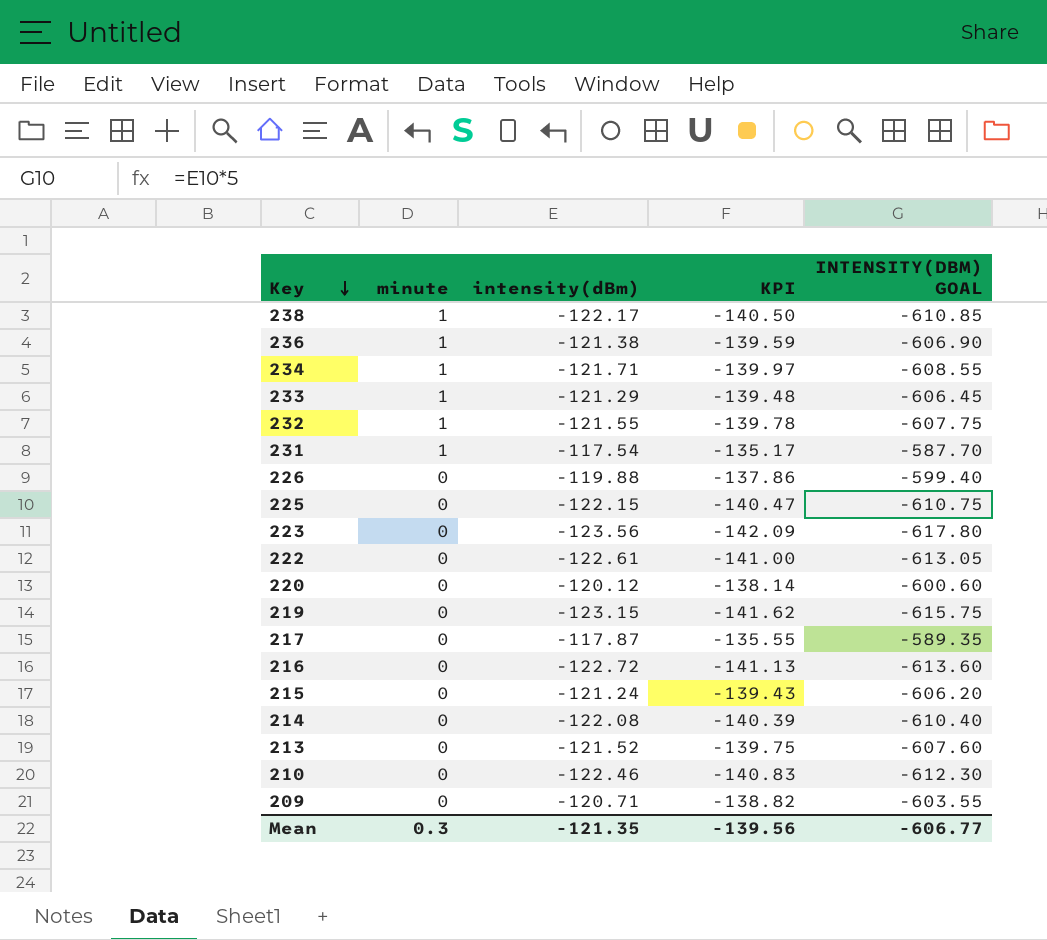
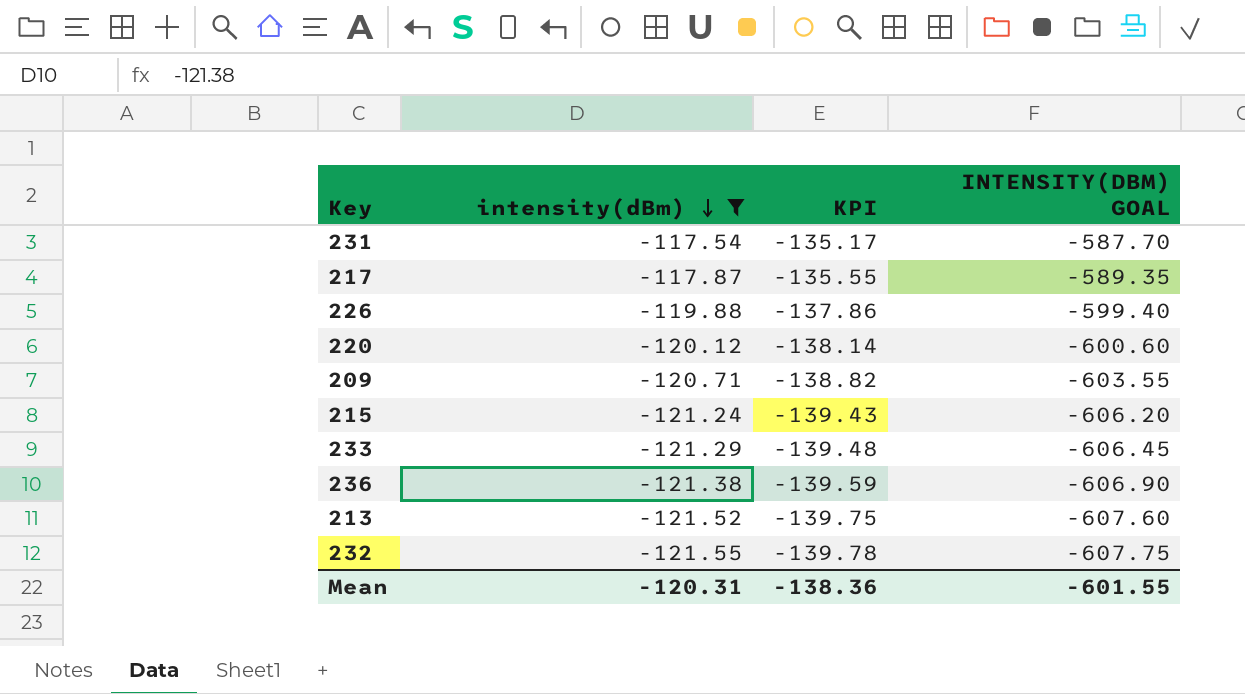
filter: none -> intensity(dBm) >= -121.55
row order: Key descending -> intensity(dBm) descending
column minute | position: 2 -> none
Mean | intensity(dBm): -121.35 -> -120.31
Mean | KPI: -139.56 -> -138.36
Mean | INTENSITY(DBM) GOAL: -606.77 -> -601.55

